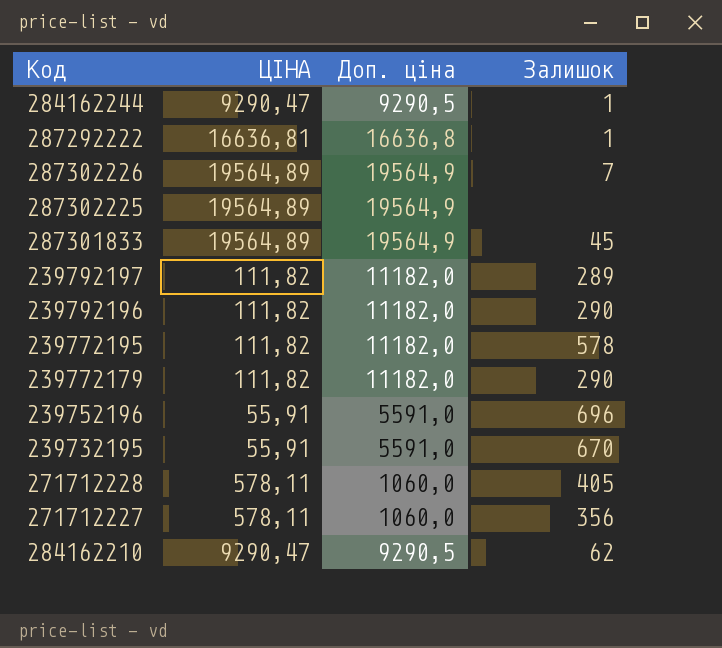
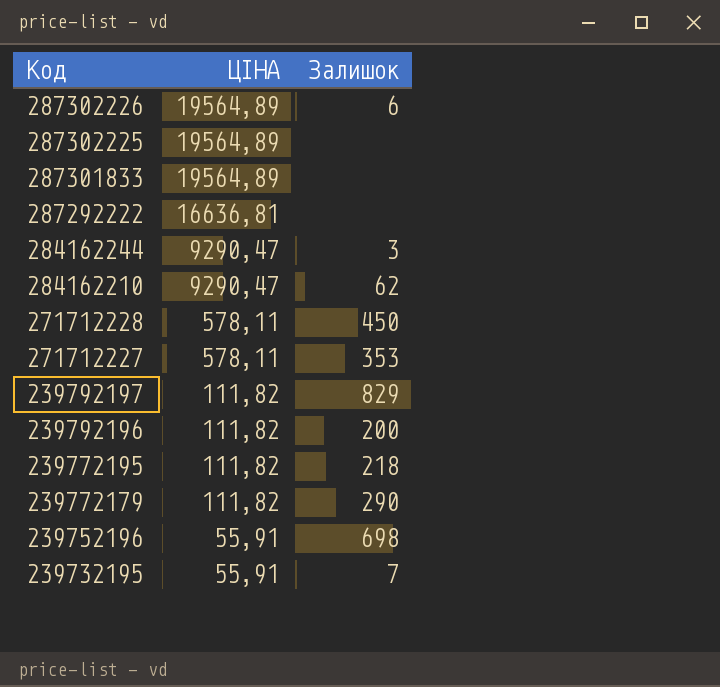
row order: none -> Код descending
column Доп. ціна | position: 3 -> none
287302226 | Залишок: 7 -> 6
287301833 | Залишок: 45 -> none
287292222 | Залишок: 1 -> none
284162244 | Залишок: 1 -> 3
271712228 | Залишок: 405 -> 450
271712227 | Залишок: 356 -> 353
239792197 | Залишок: 289 -> 829
239792196 | Залишок: 290 -> 200
239772195 | Залишок: 578 -> 218
239752196 | Залишок: 696 -> 698
239732195 | Залишок: 670 -> 7

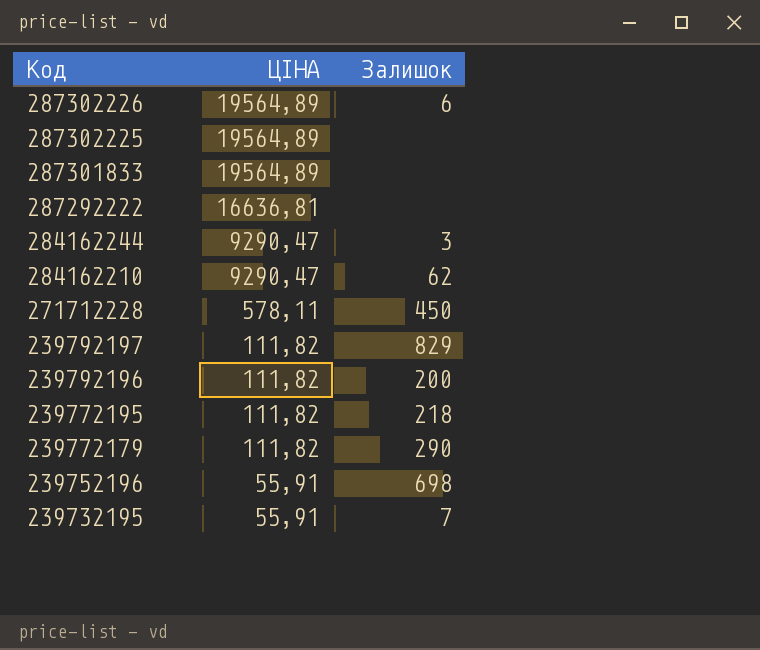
row 271712227: 578,11 | 353 -> none

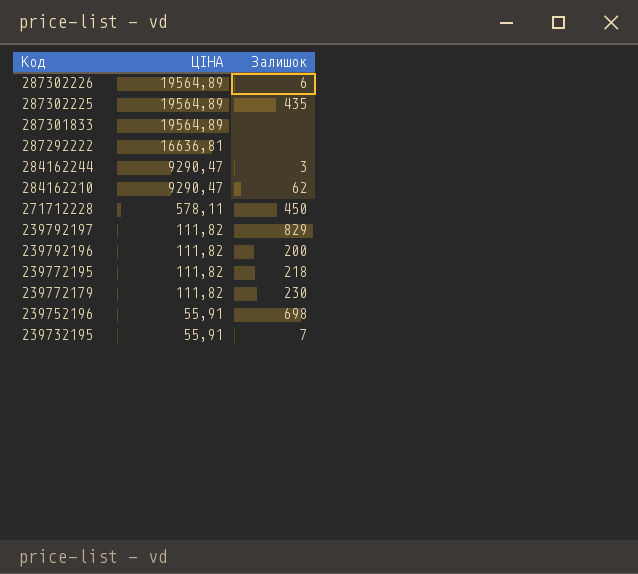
287302225 | Залишок: none -> 435
239772179 | Залишок: 290 -> 230

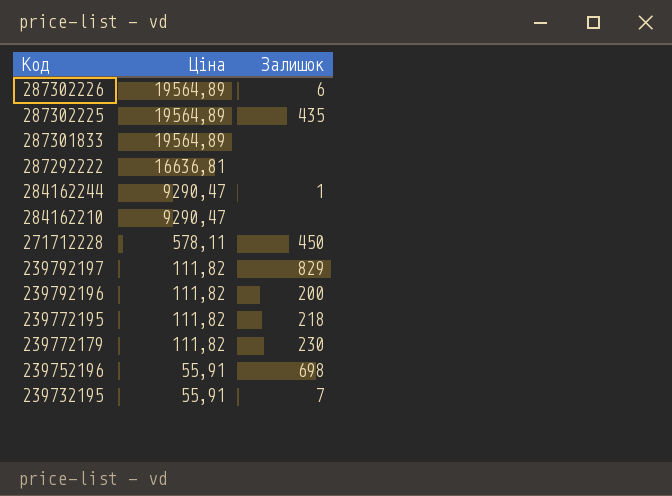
column name: ЦІНА -> Ціна
284162244 | Залишок: 3 -> 1
284162210 | Залишок: 62 -> none

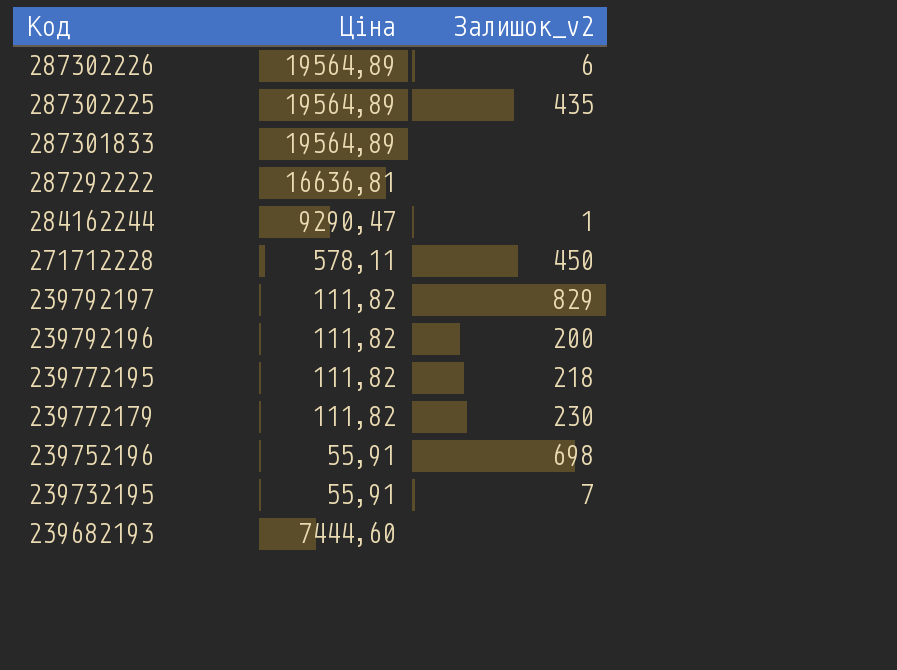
column name: Залишок -> Залишок_v2
row 284162210: 9290,47 | none -> none
row 239682193: none -> 7444,60 | none

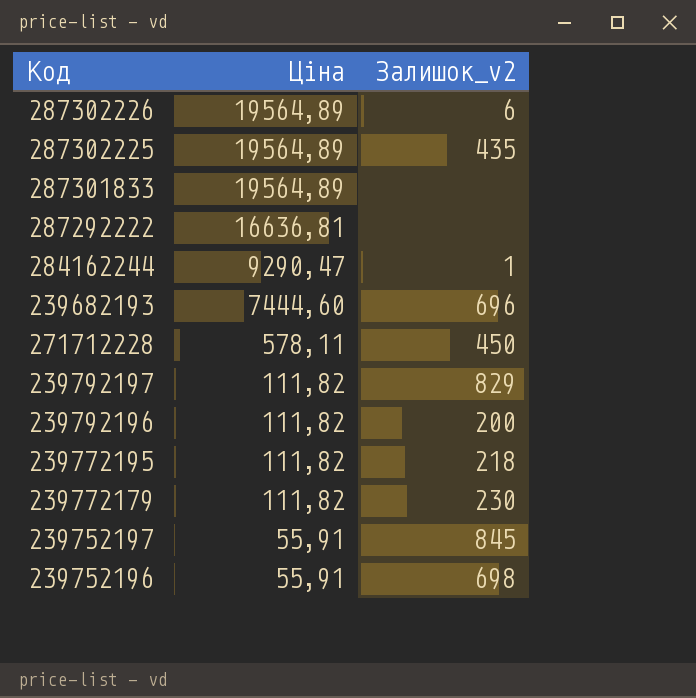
row order: Код descending -> Ціна descending
row 239732195: 55,91 | 7 -> none
239682193 | Залишок_v2: none -> 696
row 239752197: none -> 55,91 | 845

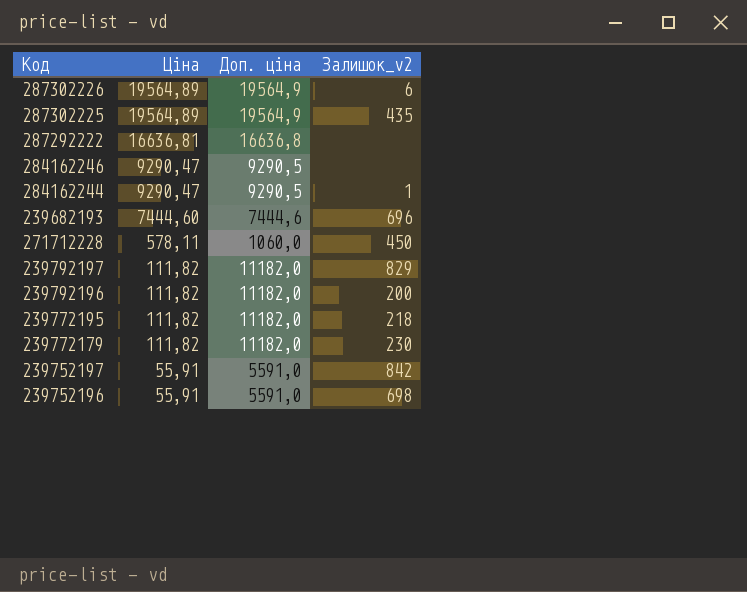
column Доп. ціна | position: none -> 3
row 287301833: 19564,89 | none -> none
row 284162246: none -> 9290,47 | 9290,5 | none
239752197 | Залишок_v2: 845 -> 842

